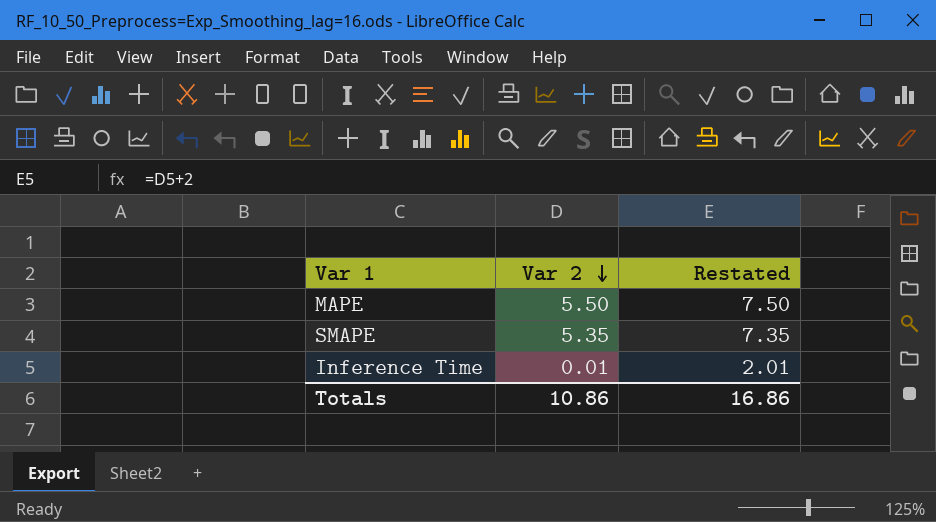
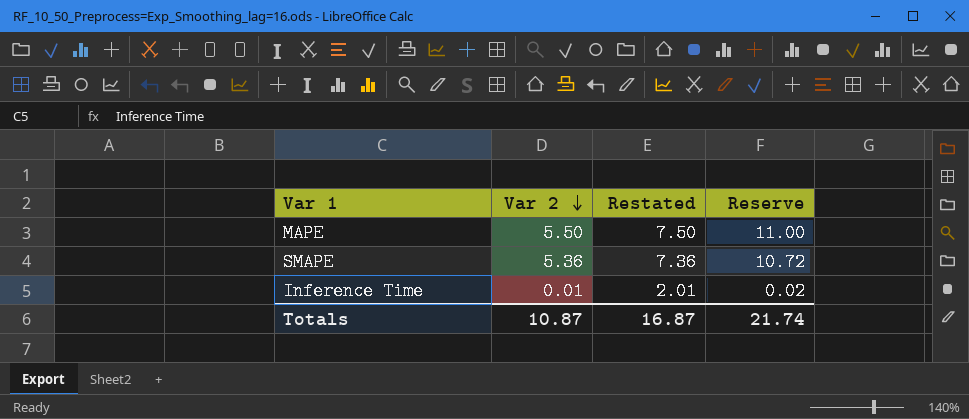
column Reserve | formula: none -> [Var 2] * 2
SMAPE | Var 2: 5.35 -> 5.36
SMAPE | Restated: 7.35 -> 7.36
Totals | Var 2: 10.86 -> 10.87
Totals | Restated: 16.86 -> 16.87

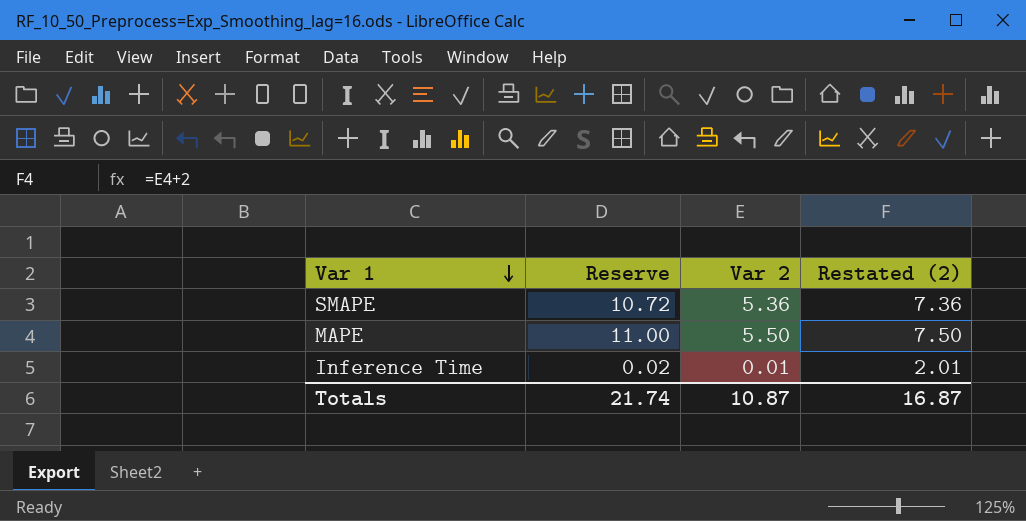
row order: Var 2 descending -> Var 1 descending
column Reserve | position: 4 -> 2
column name: Restated -> Restated (2)

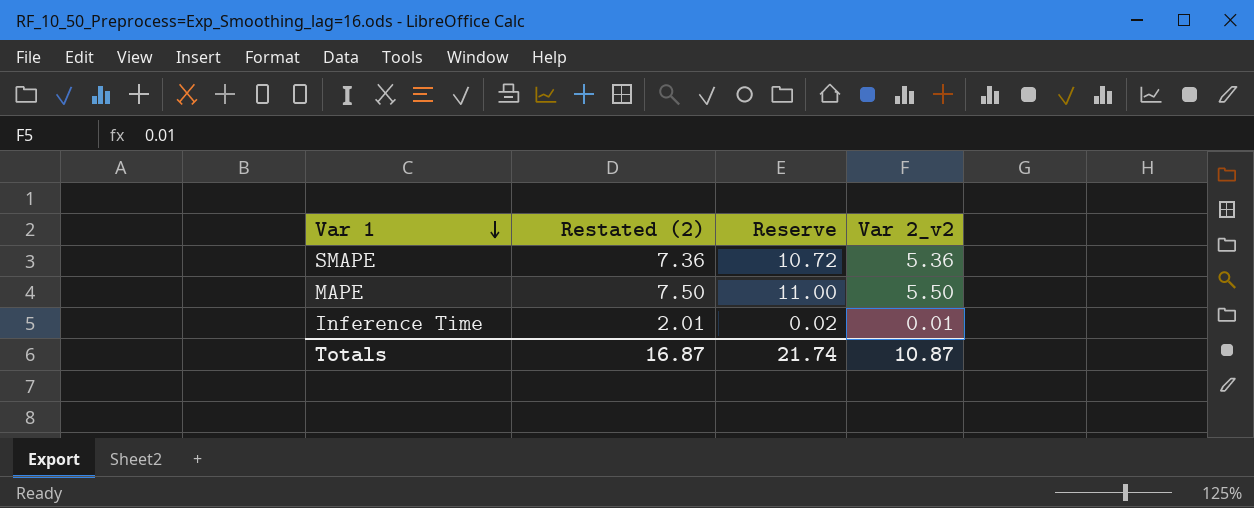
column Restated (2) | position: 4 -> 2
column name: Var 2 -> Var 2_v2

